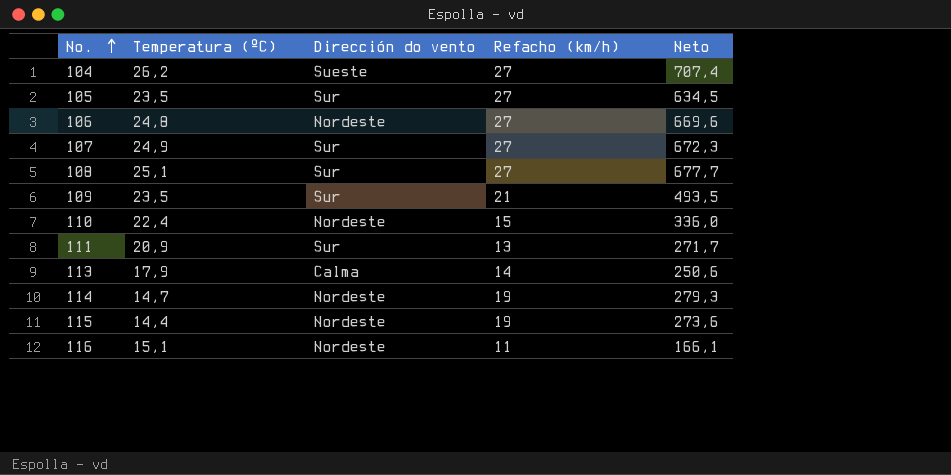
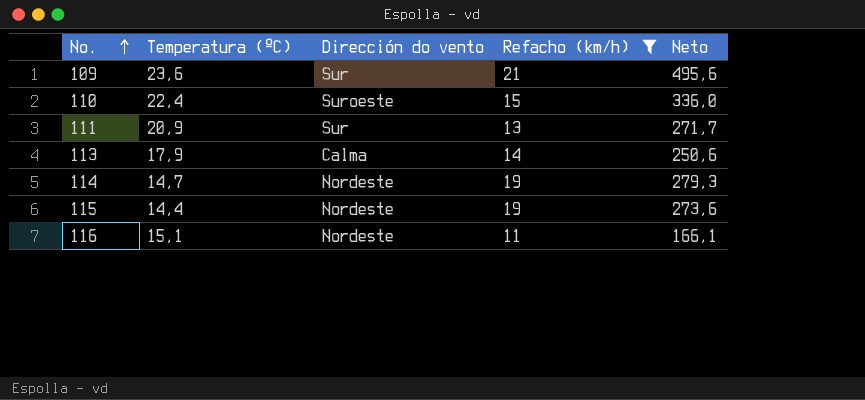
filter: none -> Refacho (km/h) != 27
109 | Temperatura (ºC): 23,5 -> 23,6
109 | Neto: 493,5 -> 495,6
110 | Dirección do vento: Nordeste -> Suroeste

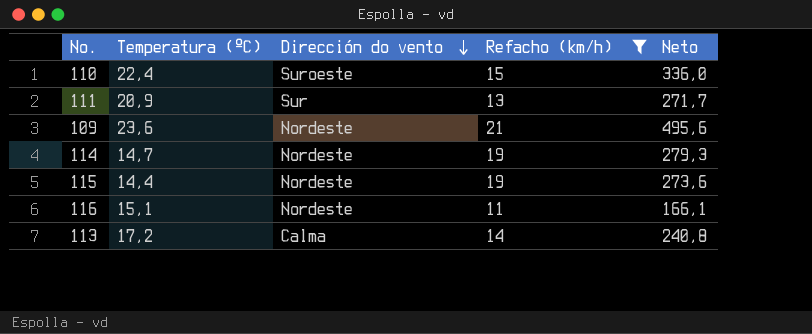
row order: No. ascending -> Dirección do vento descending
109 | Dirección do vento: Sur -> Nordeste
113 | Temperatura (ºC): 17,9 -> 17,2
113 | Neto: 250,6 -> 240,8

